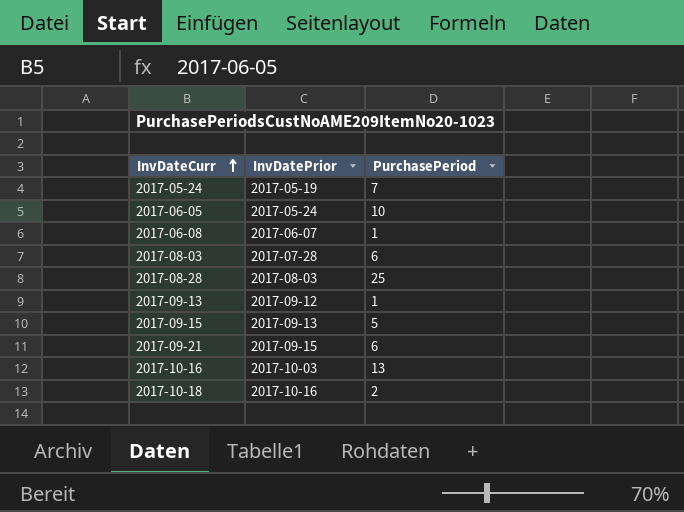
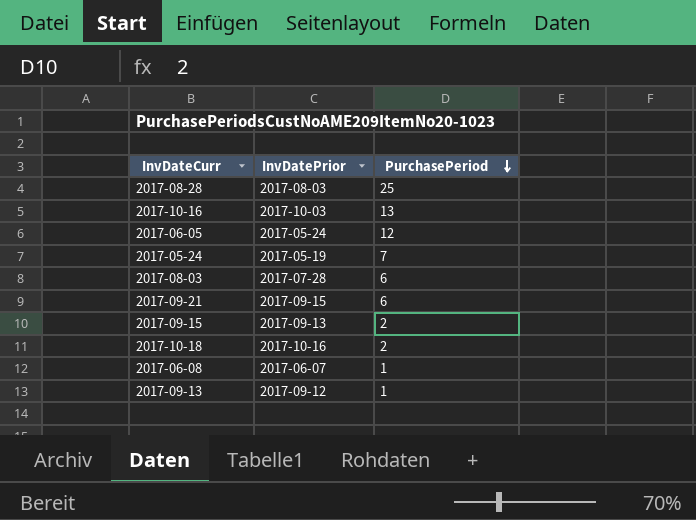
row order: InvDateCurr ascending -> PurchasePeriod descending
2017-06-05 | PurchasePeriod: 10 -> 12
2017-09-15 | PurchasePeriod: 5 -> 2

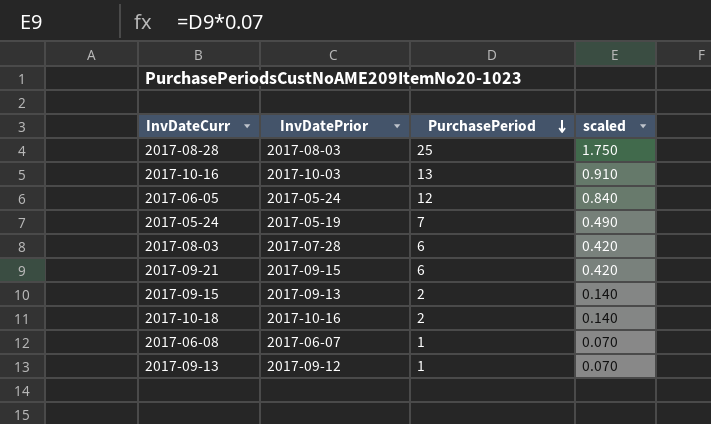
column scaled | formula: none -> [PurchasePeriod] * 0.07

